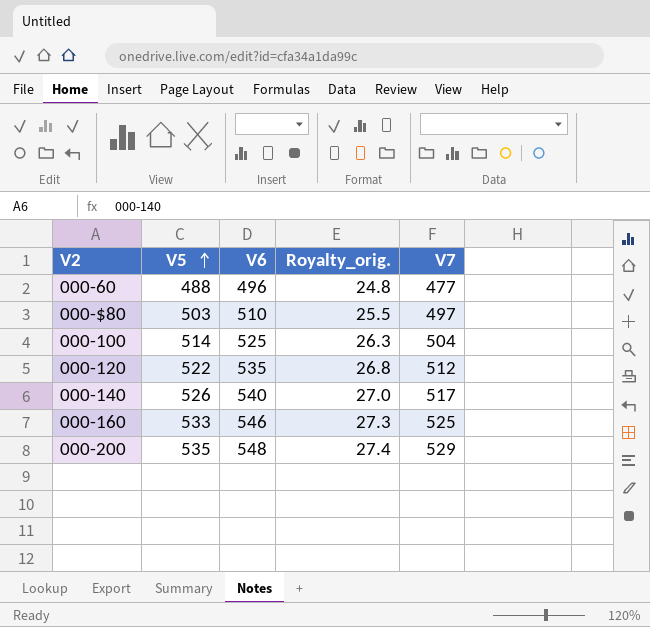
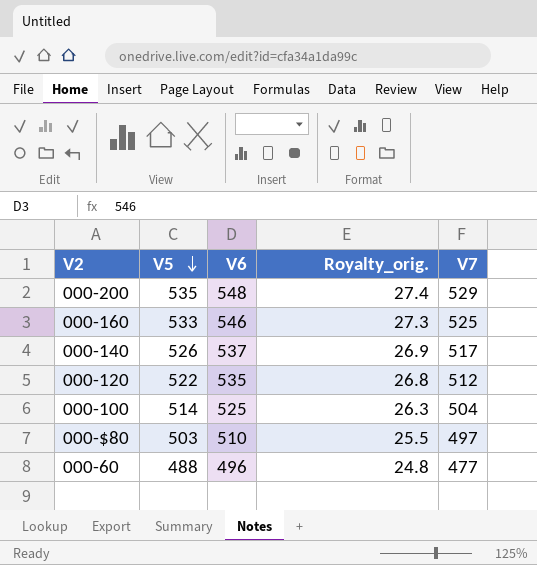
row order: V5 ascending -> V5 descending
000-140 | V6: 540 -> 537
000-140 | Royalty_orig.: 27.0 -> 26.9

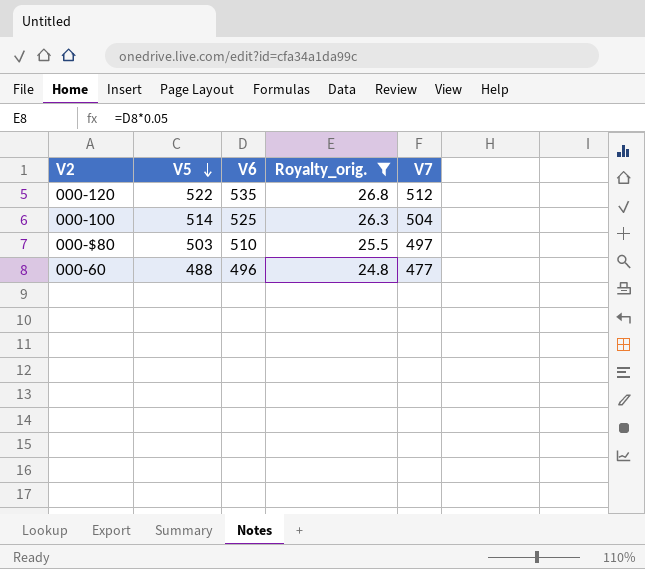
filter: none -> Royalty_orig. <= 26.8

